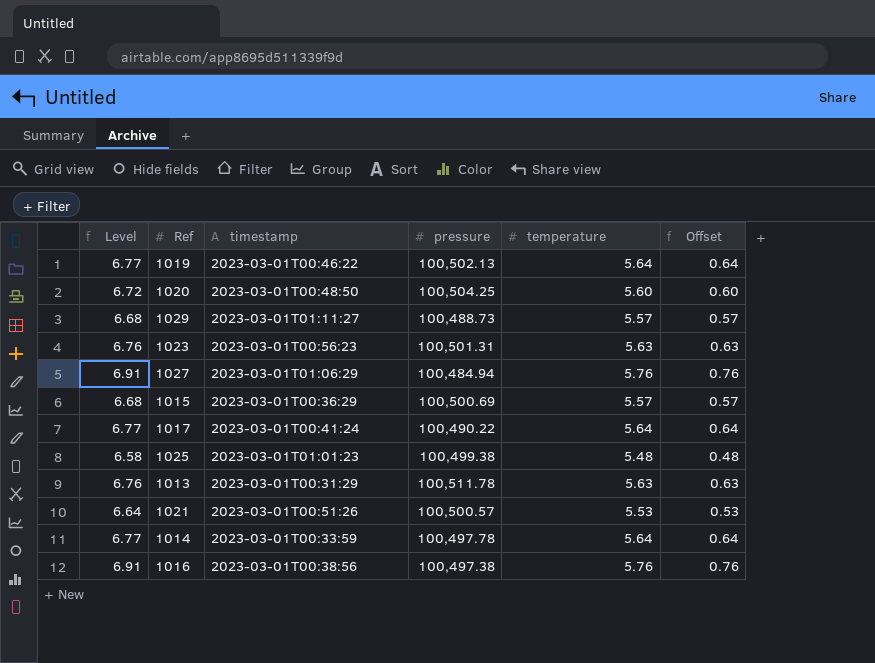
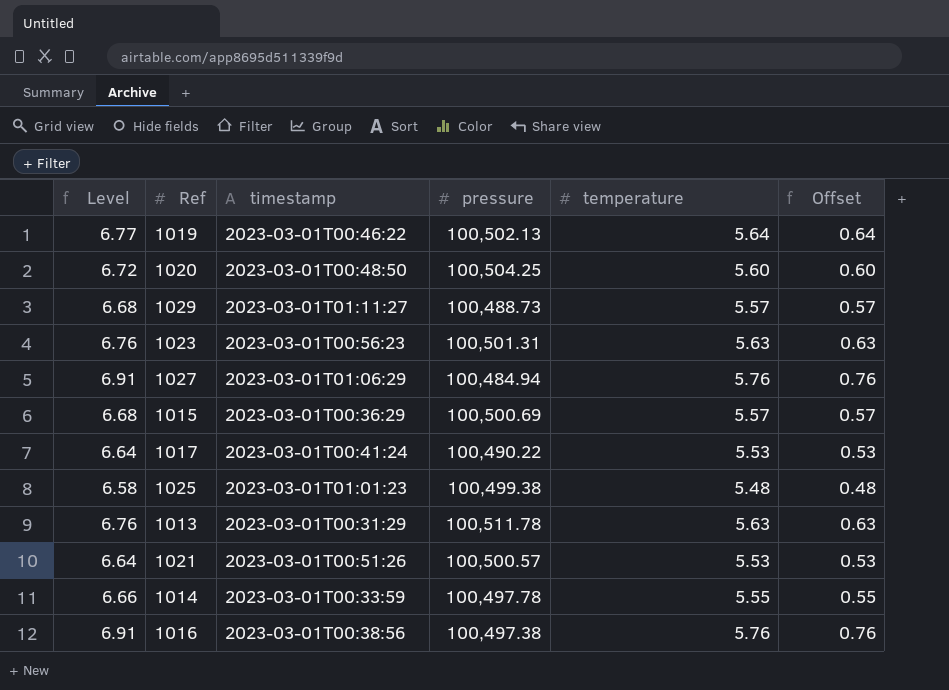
1017 | Level: 6.77 -> 6.64
1017 | temperature: 5.64 -> 5.53
1017 | Offset: 0.64 -> 0.53
1014 | Level: 6.77 -> 6.66
1014 | temperature: 5.64 -> 5.55
1014 | Offset: 0.64 -> 0.55

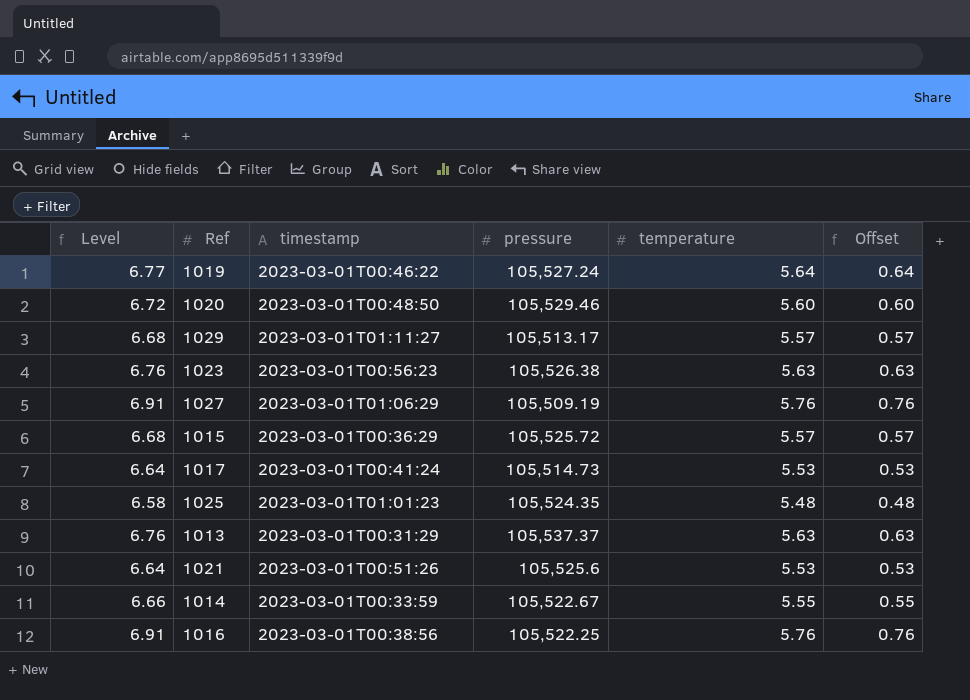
1019 | pressure: 100,502.13 -> 105,527.24
1020 | pressure: 100,504.25 -> 105,529.46
1029 | pressure: 100,488.73 -> 105,513.17
1023 | pressure: 100,501.31 -> 105,526.38
1027 | pressure: 100,484.94 -> 105,509.19
1015 | pressure: 100,500.69 -> 105,525.72
1017 | pressure: 100,490.22 -> 105,514.73
1025 | pressure: 100,499.38 -> 105,524.35
1013 | pressure: 100,511.78 -> 105,537.37
1021 | pressure: 100,500.57 -> 105,525.6
1014 | pressure: 100,497.78 -> 105,522.67
1016 | pressure: 100,497.38 -> 105,522.25

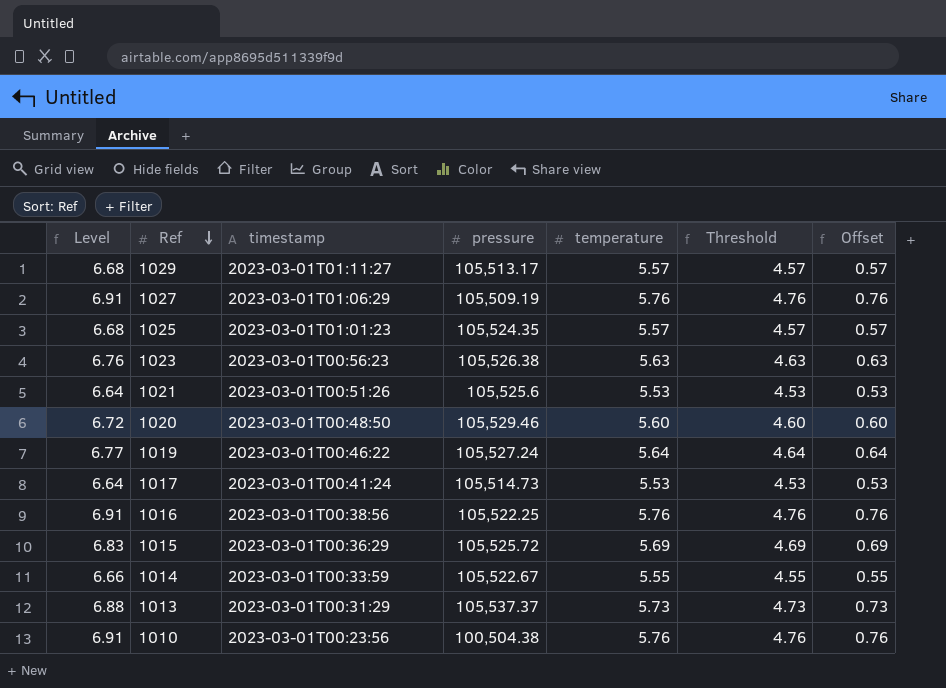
row order: none -> Ref descending
column Threshold | formula: none -> [temperature] - 1
1025 | Level: 6.58 -> 6.68
1025 | temperature: 5.48 -> 5.57
1025 | Offset: 0.48 -> 0.57
1015 | Level: 6.68 -> 6.83
1015 | temperature: 5.57 -> 5.69
1015 | Offset: 0.57 -> 0.69
1013 | Level: 6.76 -> 6.88
1013 | temperature: 5.63 -> 5.73
1013 | Offset: 0.63 -> 0.73
row 1010: none -> 6.91 | 2023-03-01T00:23:56 | 100,504.38 | 5.76 | 4.76 | 0.76

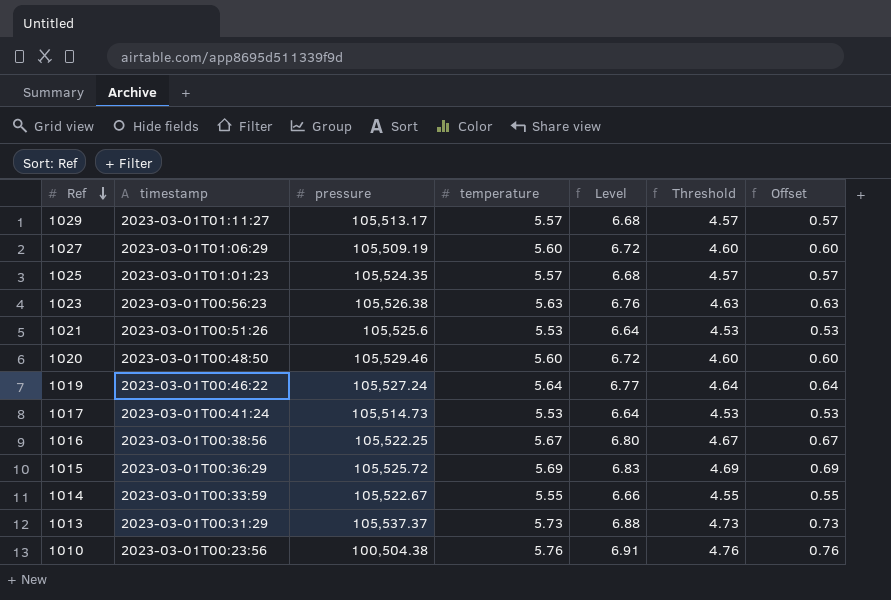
column Level | position: 1 -> 5
1027 | temperature: 5.76 -> 5.60
1027 | Level: 6.91 -> 6.72
1027 | Threshold: 4.76 -> 4.60
1027 | Offset: 0.76 -> 0.60
1016 | temperature: 5.76 -> 5.67
1016 | Level: 6.91 -> 6.80
1016 | Threshold: 4.76 -> 4.67
1016 | Offset: 0.76 -> 0.67

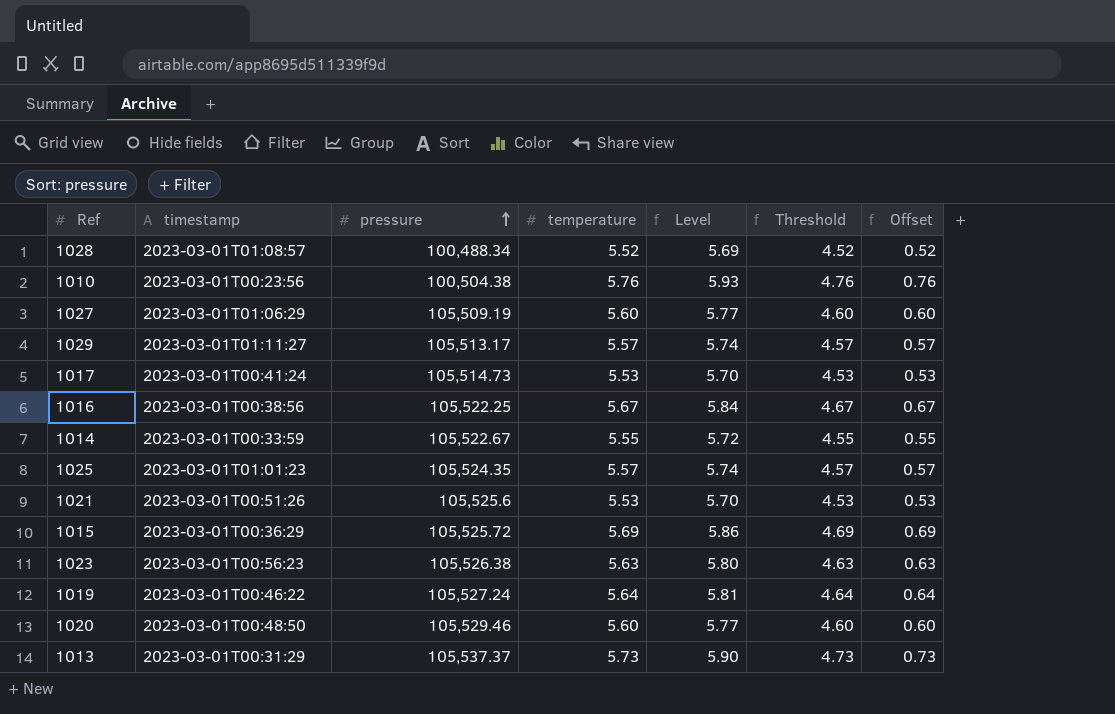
row order: Ref descending -> pressure ascending
column Level | formula: [temperature] * 1.2 -> [temperature] * 1.03
row 1028: none -> 2023-03-01T01:08:57 | 100,488.34 | 5.52 | 5.69 | 4.52 | 0.52

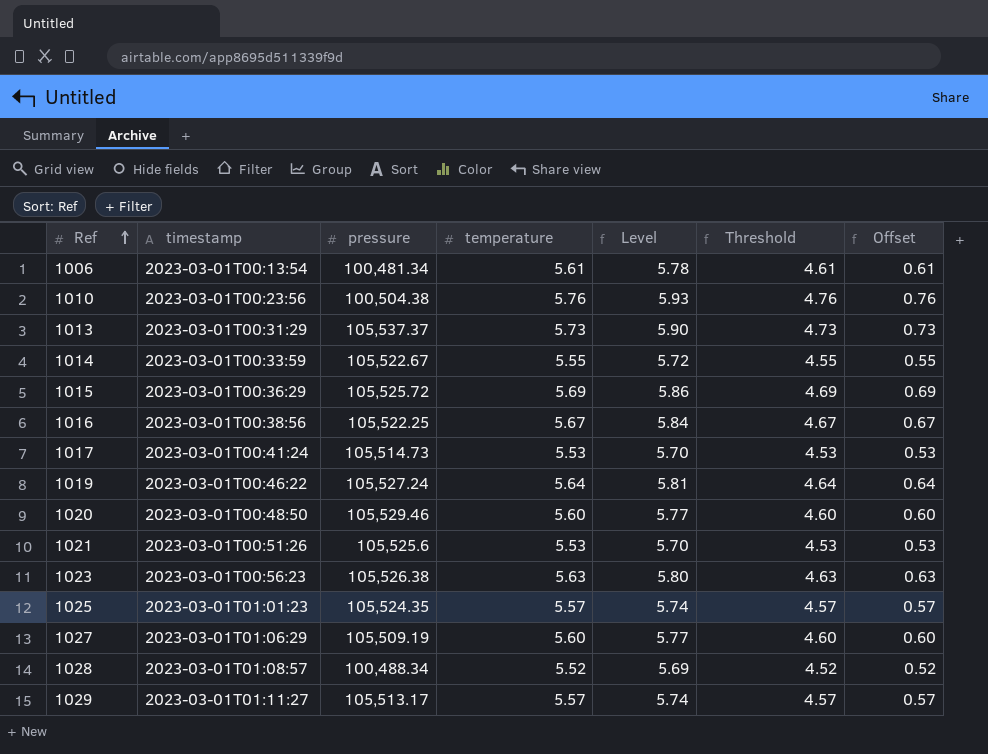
row order: pressure ascending -> Ref ascending
row 1006: none -> 2023-03-01T00:13:54 | 100,481.34 | 5.61 | 5.78 | 4.61 | 0.61

